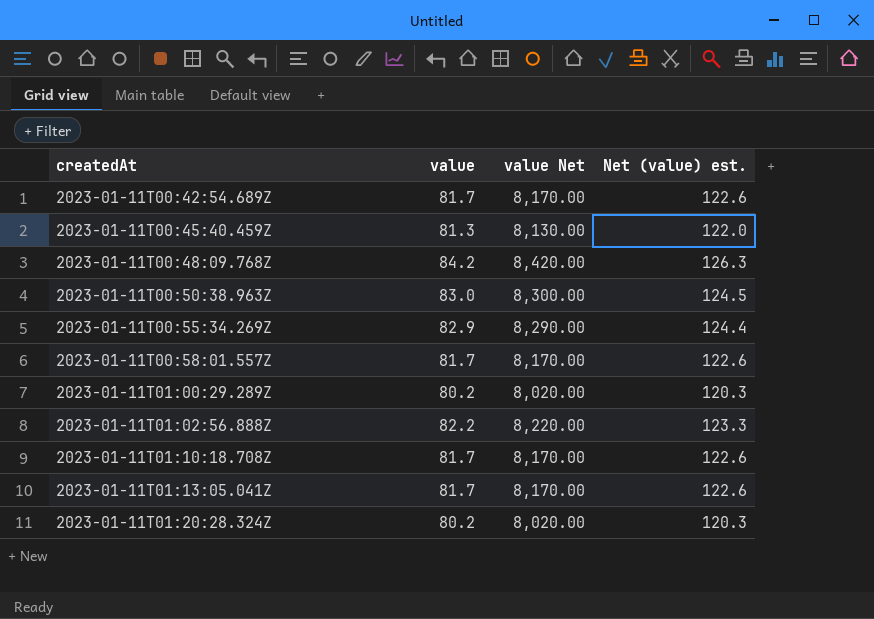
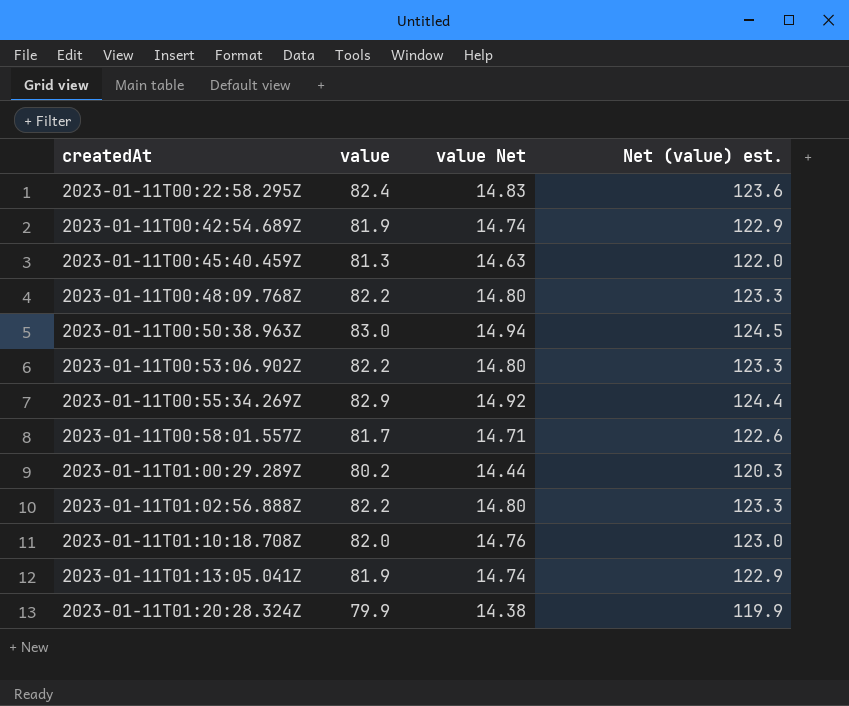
column value Net | formula: [value] * 100 -> [value] * 0.18
row 2023-01-11T00:22:58.295Z: none -> 82.4 | 14.83 | 123.6
2023-01-11T00:42:54.689Z | value: 81.7 -> 81.9
2023-01-11T00:42:54.689Z | Net (value) est.: 122.6 -> 122.9
2023-01-11T00:48:09.768Z | value: 84.2 -> 82.2
2023-01-11T00:48:09.768Z | Net (value) est.: 126.3 -> 123.3
row 2023-01-11T00:53:06.902Z: none -> 82.2 | 14.80 | 123.3
2023-01-11T01:10:18.708Z | value: 81.7 -> 82.0
2023-01-11T01:10:18.708Z | Net (value) est.: 122.6 -> 123.0
2023-01-11T01:13:05.041Z | value: 81.7 -> 81.9
2023-01-11T01:13:05.041Z | Net (value) est.: 122.6 -> 122.9
2023-01-11T01:20:28.324Z | value: 80.2 -> 79.9
2023-01-11T01:20:28.324Z | Net (value) est.: 120.3 -> 119.9

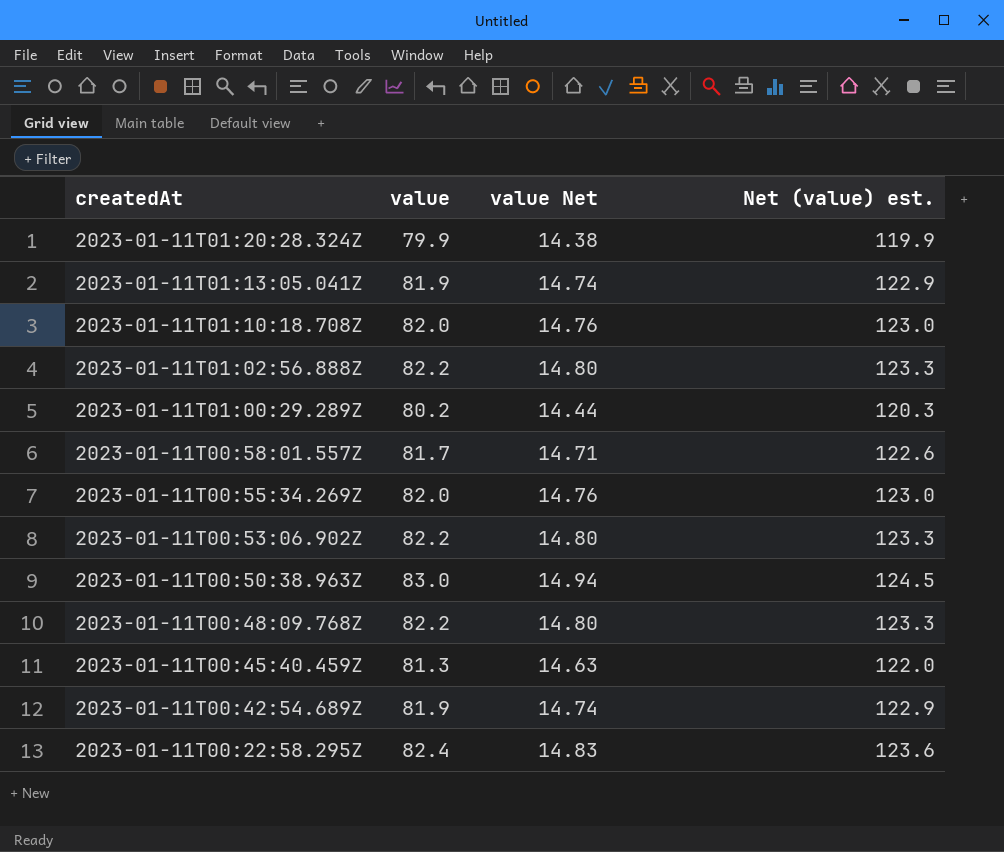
row order: createdAt ascending -> createdAt descending
2023-01-11T00:55:34.269Z | value: 82.9 -> 82.0
2023-01-11T00:55:34.269Z | value Net: 14.92 -> 14.76
2023-01-11T00:55:34.269Z | Net (value) est.: 124.4 -> 123.0

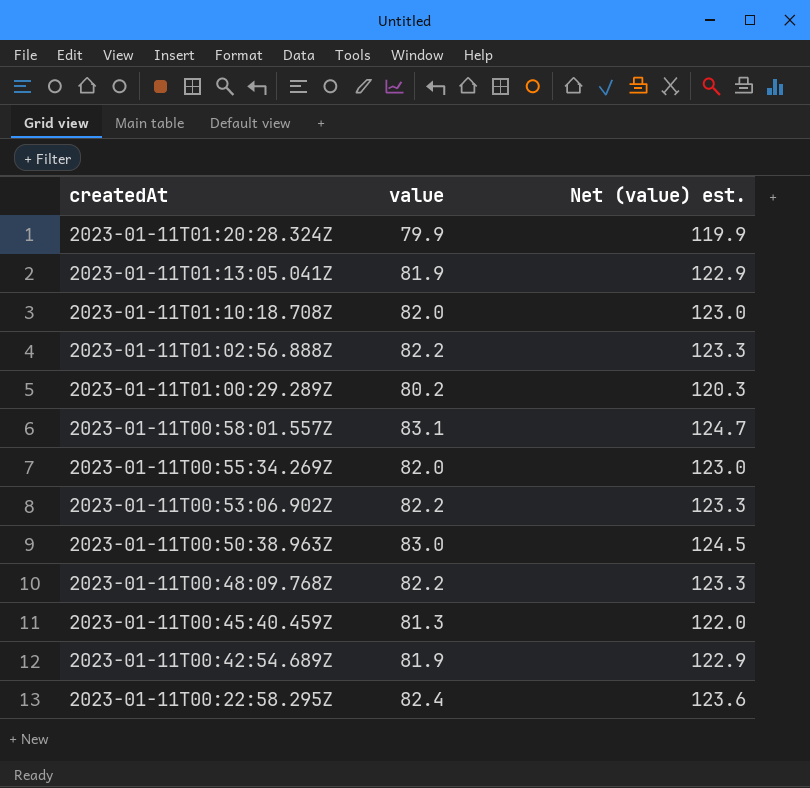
column value Net | formula: [value] * 0.18 -> none
2023-01-11T00:58:01.557Z | value: 81.7 -> 83.1
2023-01-11T00:58:01.557Z | Net (value) est.: 122.6 -> 124.7

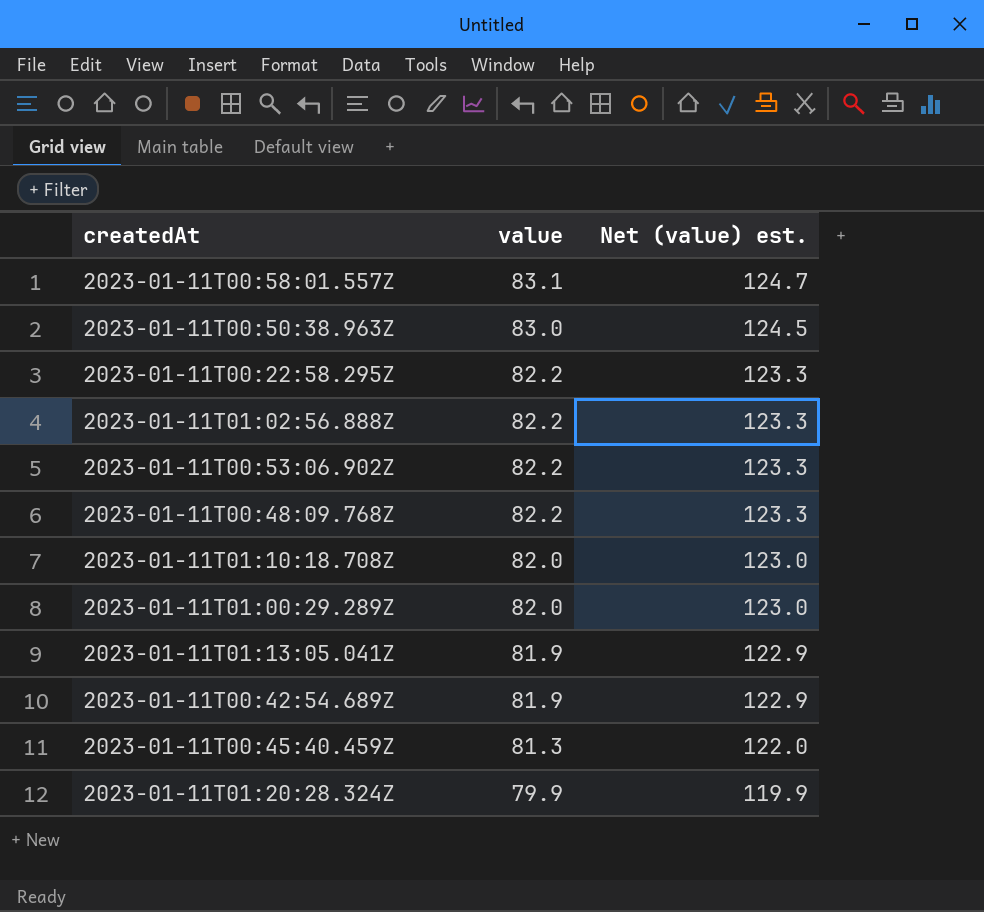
row order: createdAt descending -> value descending
row 2023-01-11T00:55:34.269Z: 82.0 | 123.0 -> none
2023-01-11T00:22:58.295Z | value: 82.4 -> 82.2
2023-01-11T00:22:58.295Z | Net (value) est.: 123.6 -> 123.3
2023-01-11T01:00:29.289Z | value: 80.2 -> 82.0
2023-01-11T01:00:29.289Z | Net (value) est.: 120.3 -> 123.0

